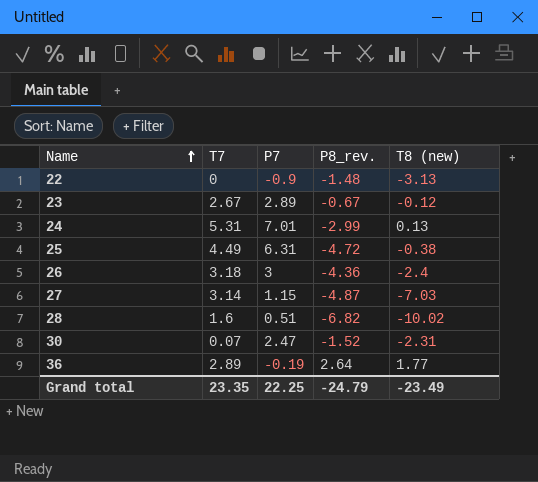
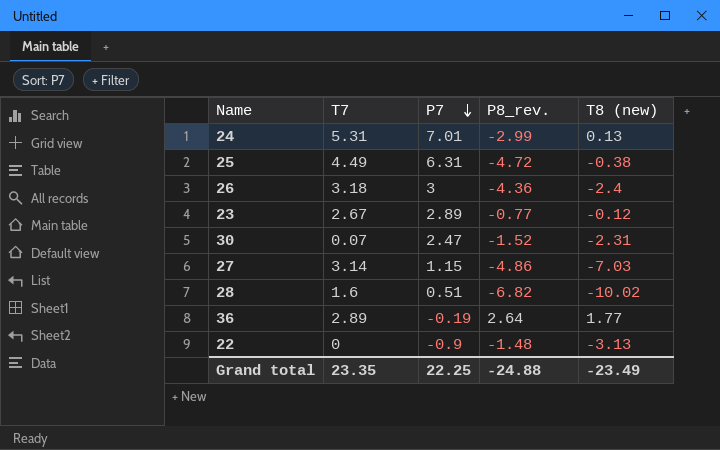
row order: Name ascending -> P7 descending
23 | P8_rev.: -0.67 -> -0.77
27 | P8_rev.: -4.87 -> -4.86
Grand total | P8_rev.: -24.79 -> -24.88

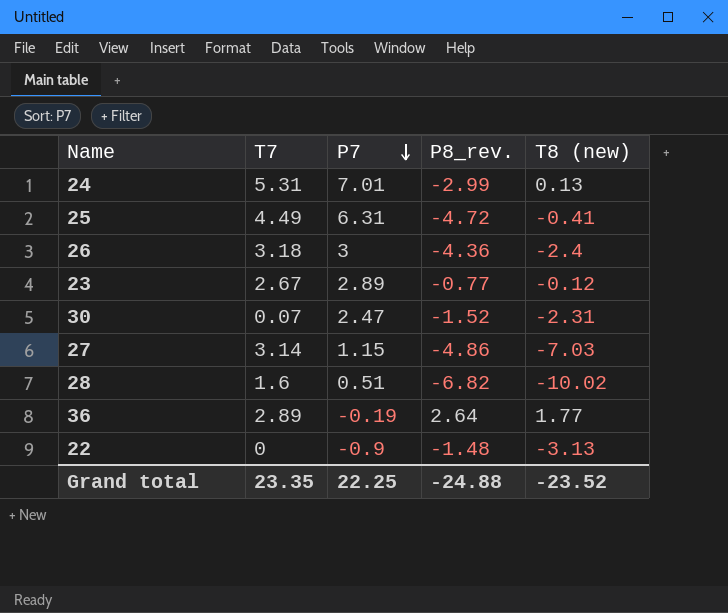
25 | T8 (new): -0.38 -> -0.41
Grand total | T8 (new): -23.49 -> -23.52

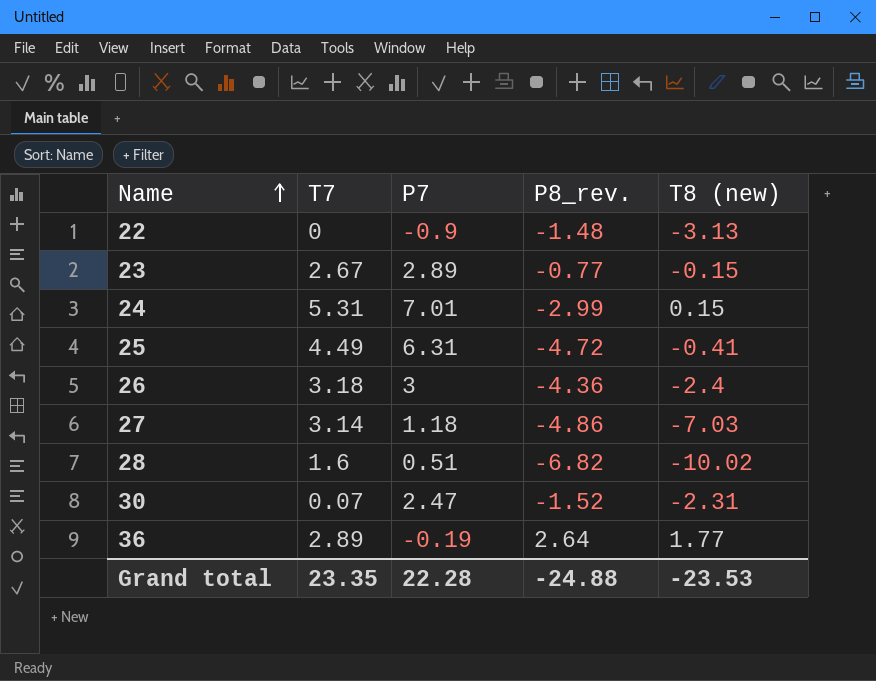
row order: P7 descending -> Name ascending
23 | T8 (new): -0.12 -> -0.15
24 | T8 (new): 0.13 -> 0.15
27 | P7: 1.15 -> 1.18
Grand total | P7: 22.25 -> 22.28
Grand total | T8 (new): -23.52 -> -23.53

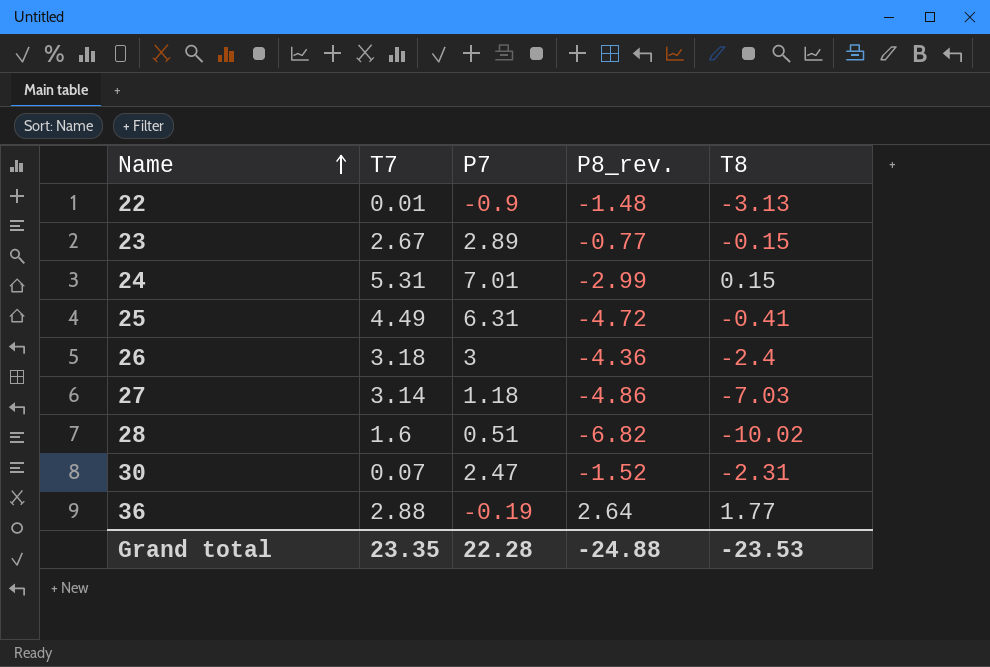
column name: T8 (new) -> T8
22 | T7: 0 -> 0.01
36 | T7: 2.89 -> 2.88

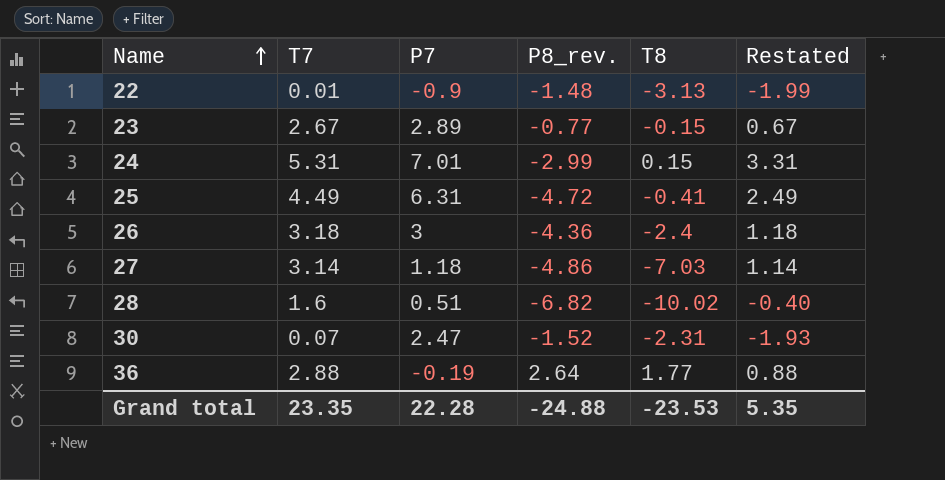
column Restated | formula: none -> [T7] - 2

